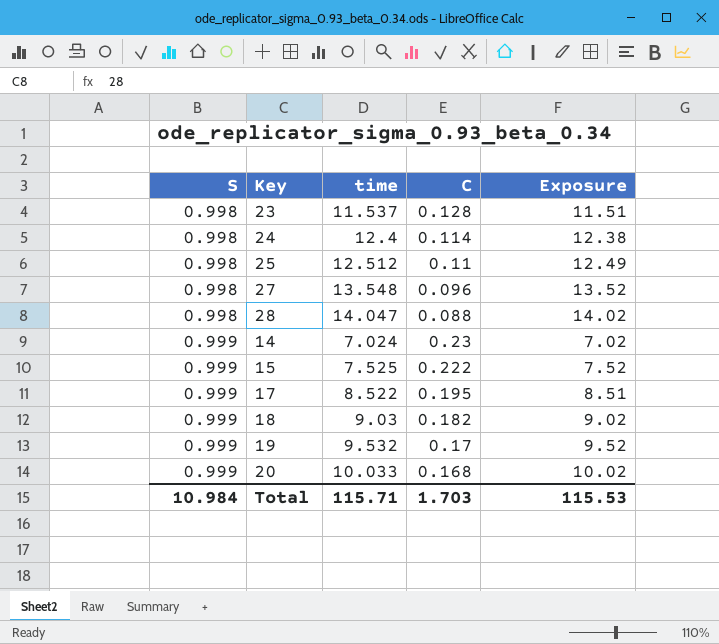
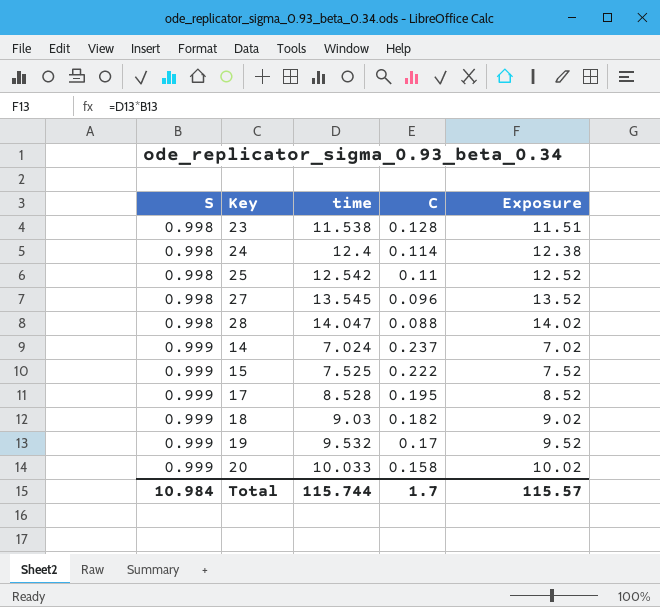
23 | time: 11.537 -> 11.538
25 | time: 12.512 -> 12.542
25 | Exposure: 12.49 -> 12.52
27 | time: 13.548 -> 13.545
14 | C: 0.23 -> 0.237
17 | time: 8.522 -> 8.528
17 | Exposure: 8.51 -> 8.52
20 | C: 0.168 -> 0.158
Total | time: 115.71 -> 115.744
Total | C: 1.703 -> 1.7
Total | Exposure: 115.53 -> 115.57

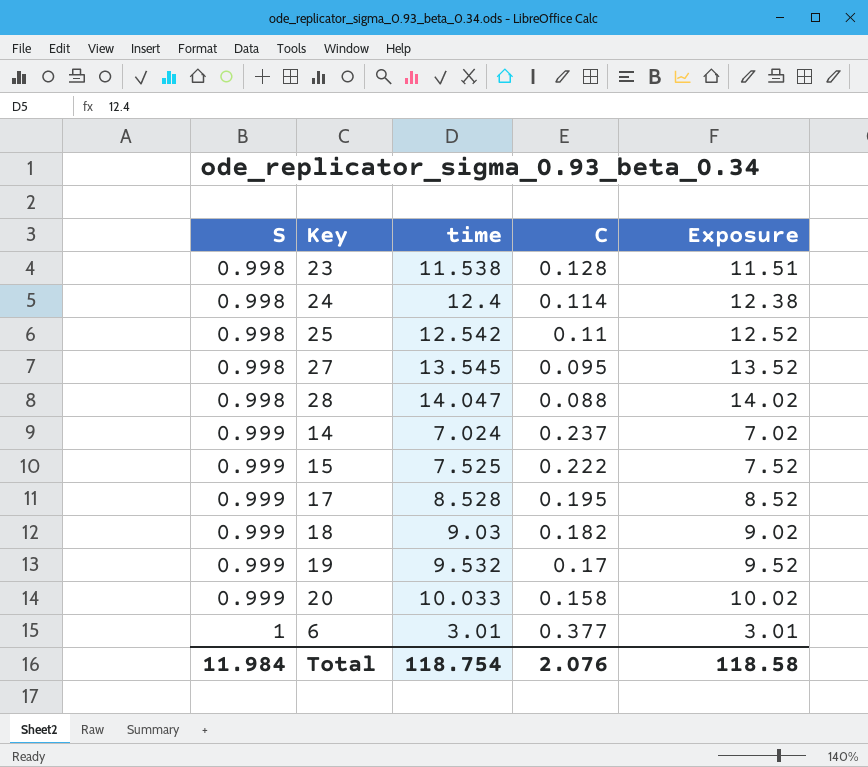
27 | C: 0.096 -> 0.095
row 6: none -> 1 | 3.01 | 0.377 | 3.01
Total | S: 10.984 -> 11.984
Total | time: 115.744 -> 118.754
Total | C: 1.7 -> 2.076
Total | Exposure: 115.57 -> 118.58

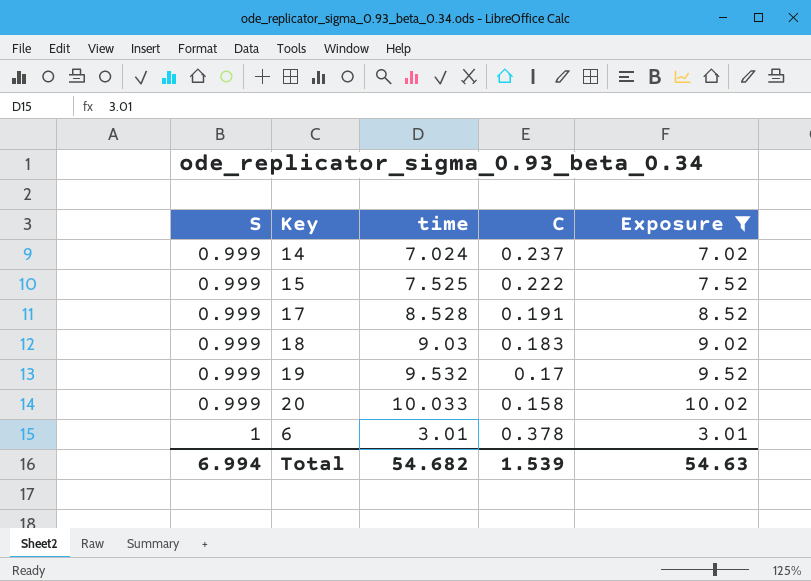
filter: none -> Exposure <= 10.02
17 | C: 0.195 -> 0.191
18 | C: 0.182 -> 0.183
6 | C: 0.377 -> 0.378
Total | S: 11.984 -> 6.994
Total | time: 118.754 -> 54.682
Total | C: 2.076 -> 1.539
Total | Exposure: 118.58 -> 54.63

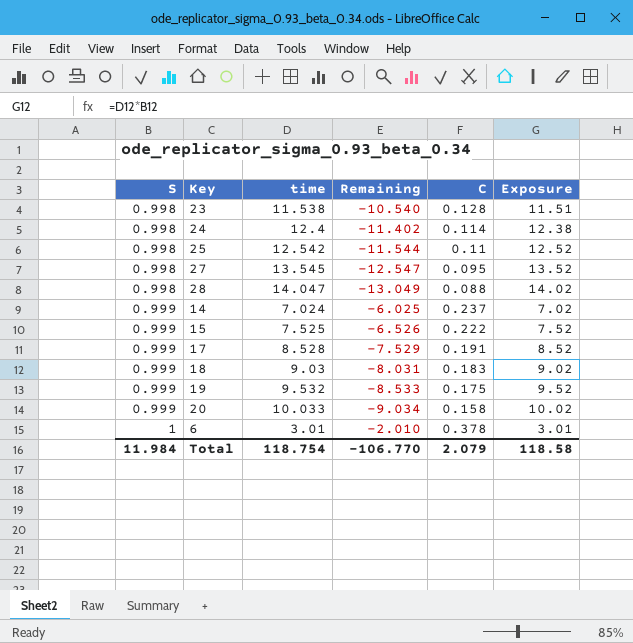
filter: Exposure <= 10.02 -> none
column Remaining | formula: none -> [S] - [time]
19 | C: 0.17 -> 0.175
Total | S: 6.994 -> 11.984
Total | time: 54.682 -> 118.754
Total | C: 1.539 -> 2.079
Total | Exposure: 54.63 -> 118.58

